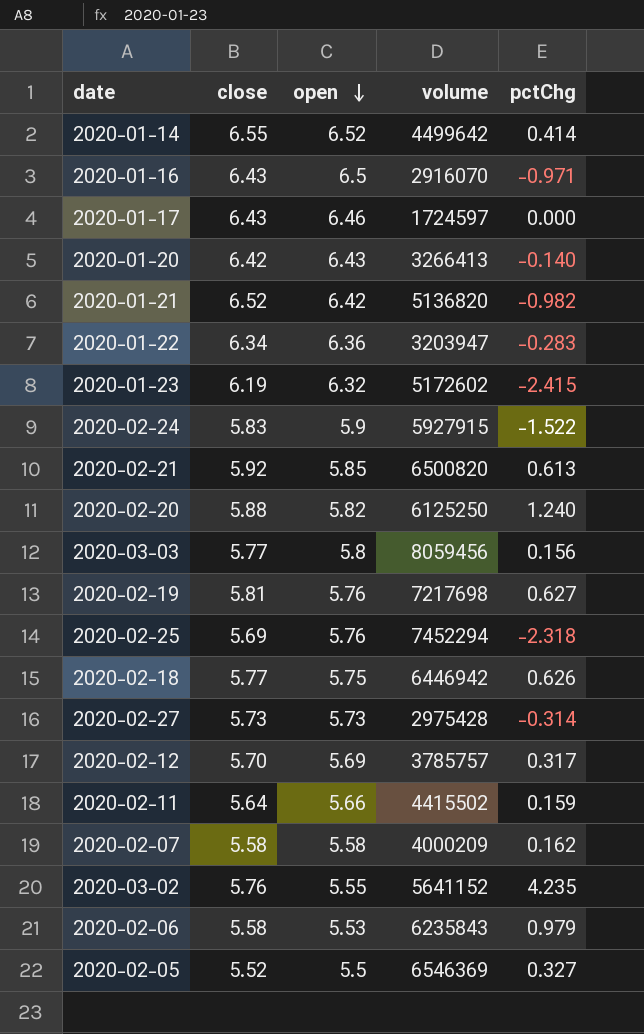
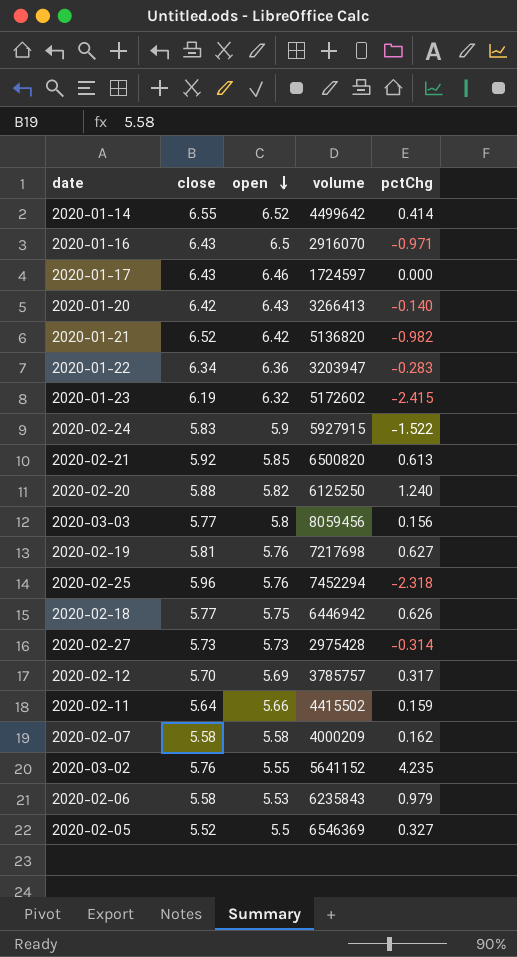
2020-02-25 | close: 5.69 -> 5.96

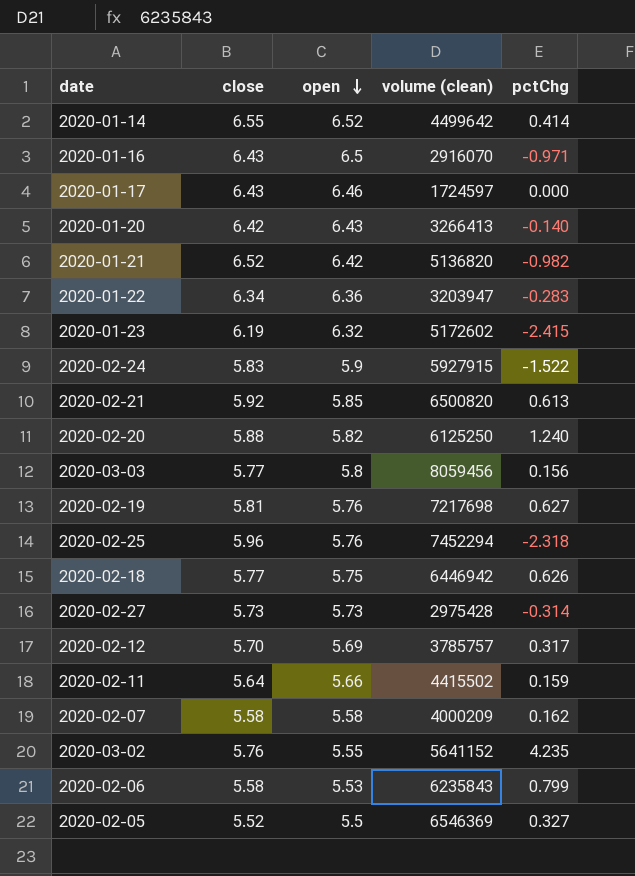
column name: volume -> volume (clean)
2020-02-06 | pctChg: 0.979 -> 0.799

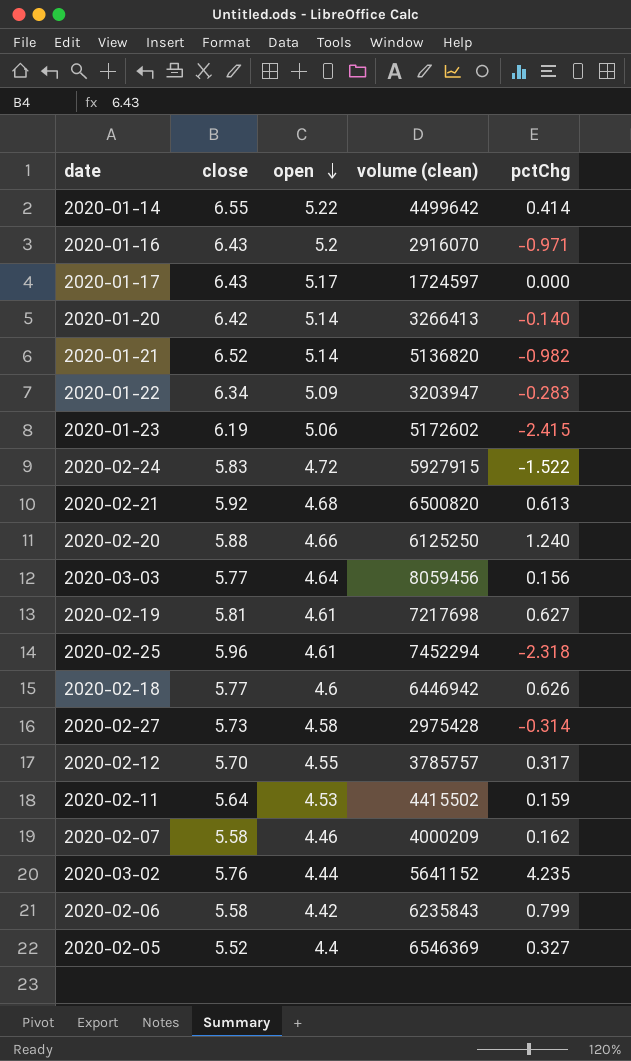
2020-01-14 | open: 6.52 -> 5.22
2020-01-16 | open: 6.5 -> 5.2
2020-01-17 | open: 6.46 -> 5.17
2020-01-20 | open: 6.43 -> 5.14
2020-01-21 | open: 6.42 -> 5.14
2020-01-22 | open: 6.36 -> 5.09
2020-01-23 | open: 6.32 -> 5.06
2020-02-24 | open: 5.9 -> 4.72
2020-02-21 | open: 5.85 -> 4.68
2020-02-20 | open: 5.82 -> 4.66
2020-03-03 | open: 5.8 -> 4.64
2020-02-19 | open: 5.76 -> 4.61
2020-02-25 | open: 5.76 -> 4.61
2020-02-18 | open: 5.75 -> 4.6
2020-02-27 | open: 5.73 -> 4.58
2020-02-12 | open: 5.69 -> 4.55
2020-02-11 | open: 5.66 -> 4.53
2020-02-07 | open: 5.58 -> 4.46
2020-03-02 | open: 5.55 -> 4.44
2020-02-06 | open: 5.53 -> 4.42
2020-02-05 | open: 5.5 -> 4.4

